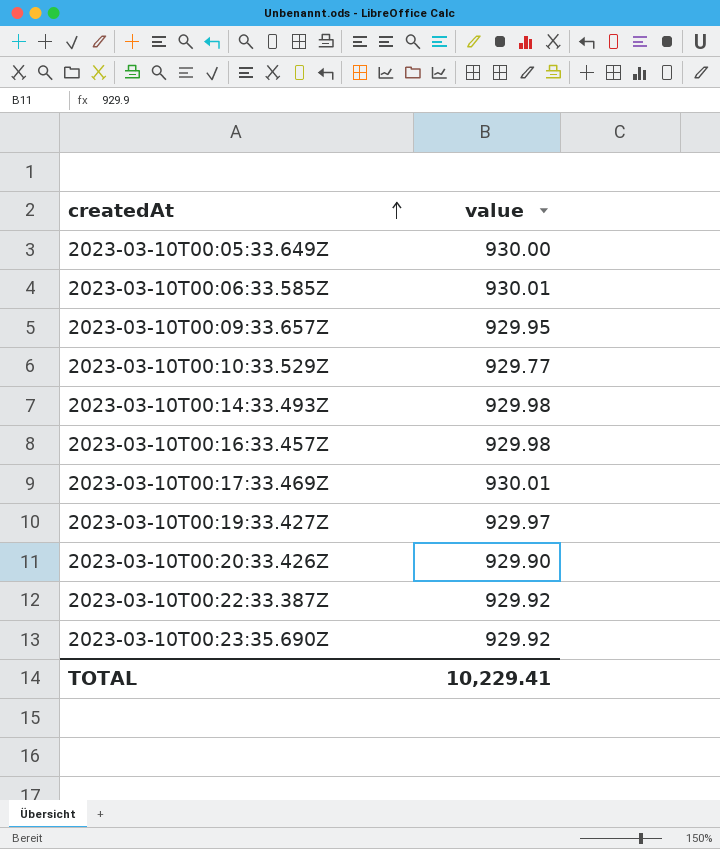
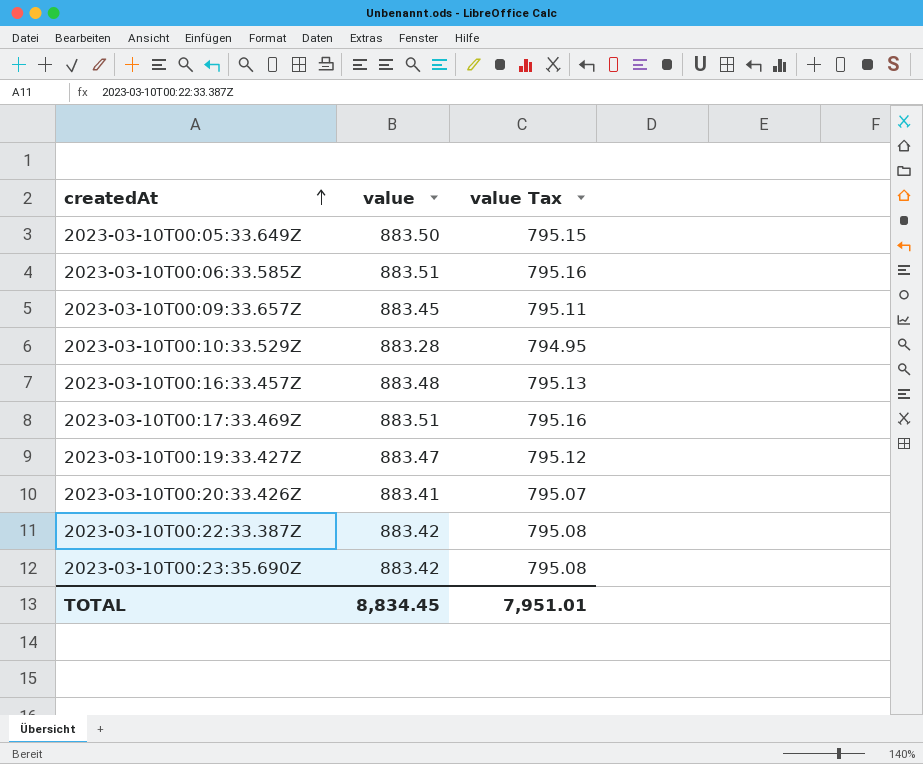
column value Tax | formula: none -> [value] * 0.9
row 2023-03-10T00:14:33.493Z: 929.98 -> none
2023-03-10T00:05:33.649Z | value: 930.00 -> 883.50
2023-03-10T00:06:33.585Z | value: 930.01 -> 883.51
2023-03-10T00:09:33.657Z | value: 929.95 -> 883.45
2023-03-10T00:10:33.529Z | value: 929.77 -> 883.28
2023-03-10T00:16:33.457Z | value: 929.98 -> 883.48
2023-03-10T00:17:33.469Z | value: 930.01 -> 883.51
2023-03-10T00:19:33.427Z | value: 929.97 -> 883.47
2023-03-10T00:20:33.426Z | value: 929.90 -> 883.41
2023-03-10T00:22:33.387Z | value: 929.92 -> 883.42
2023-03-10T00:23:35.690Z | value: 929.92 -> 883.42
TOTAL | value: 10,229.41 -> 8,834.45

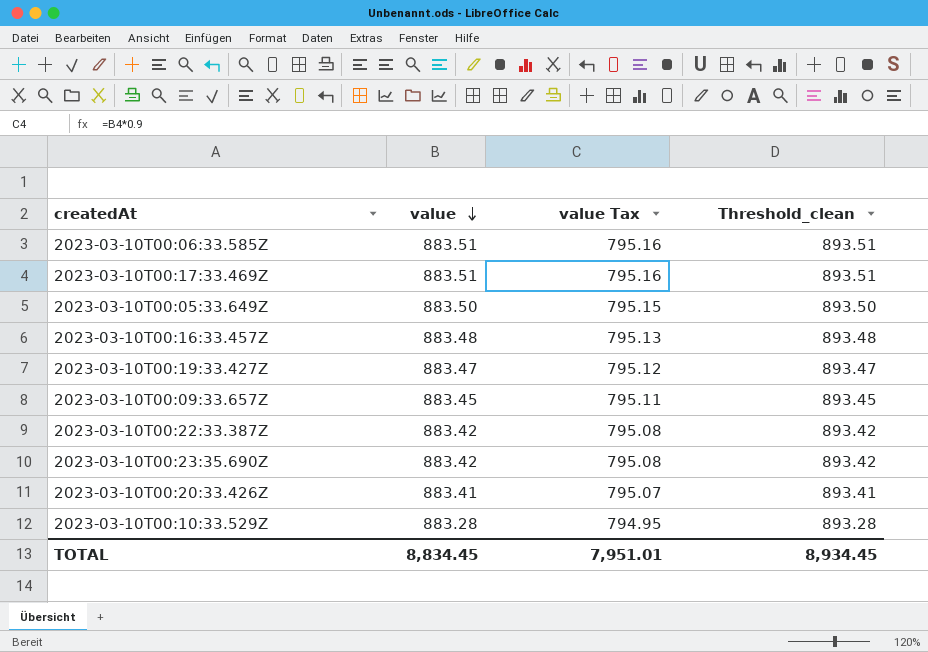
row order: createdAt ascending -> value descending
column Threshold_clean | formula: none -> [value] + 10

